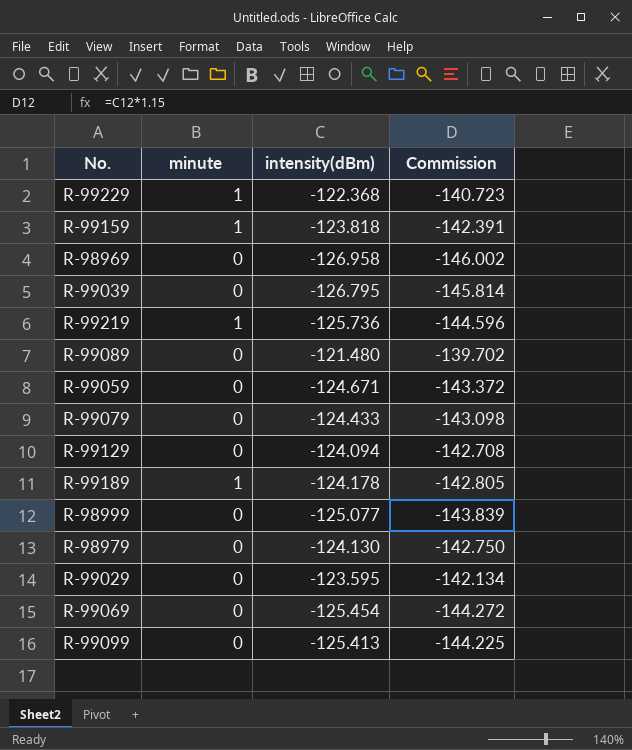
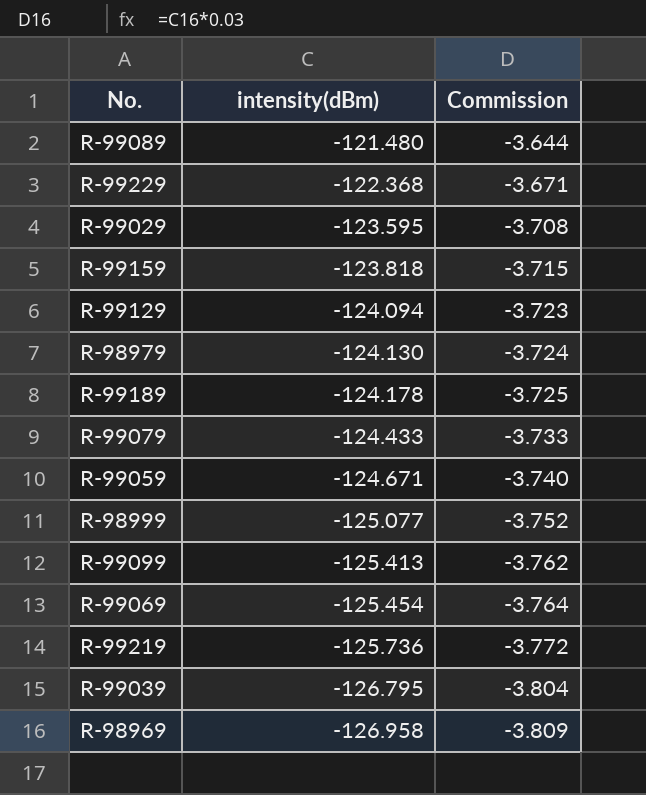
row order: none -> intensity(dBm) descending
column minute | position: 2 -> none
column Commission | formula: [intensity(dBm)] * 1.15 -> [intensity(dBm)] * 0.03

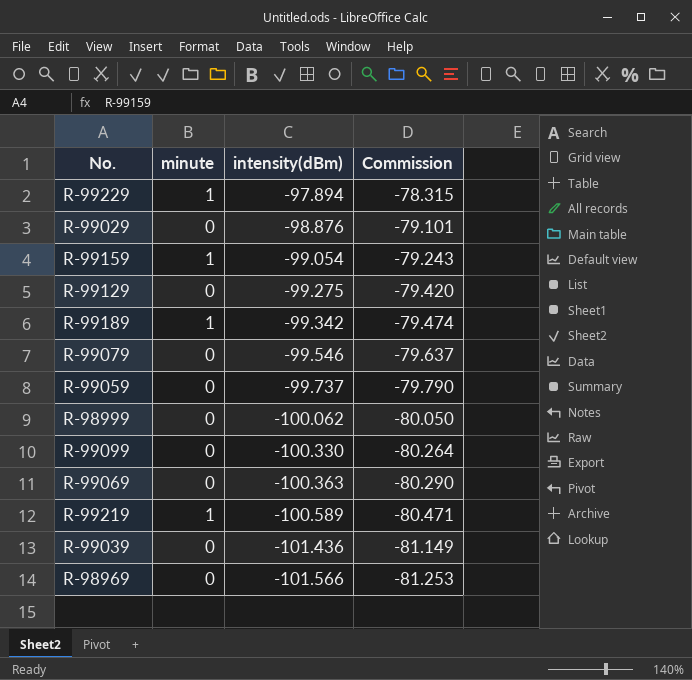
column minute | position: none -> 2
column Commission | formula: [intensity(dBm)] * 0.03 -> [intensity(dBm)] * 0.8
row R-99089: -121.480 | -3.644 -> none
row R-98979: -124.130 | -3.724 -> none
R-99229 | intensity(dBm): -122.368 -> -97.894
R-99029 | intensity(dBm): -123.595 -> -98.876
R-99159 | intensity(dBm): -123.818 -> -99.054
R-99129 | intensity(dBm): -124.094 -> -99.275
R-99189 | intensity(dBm): -124.178 -> -99.342
R-99079 | intensity(dBm): -124.433 -> -99.546
R-99059 | intensity(dBm): -124.671 -> -99.737
R-98999 | intensity(dBm): -125.077 -> -100.062
R-99099 | intensity(dBm): -125.413 -> -100.330
R-99069 | intensity(dBm): -125.454 -> -100.363
R-99219 | intensity(dBm): -125.736 -> -100.589
R-99039 | intensity(dBm): -126.795 -> -101.436
R-98969 | intensity(dBm): -126.958 -> -101.566

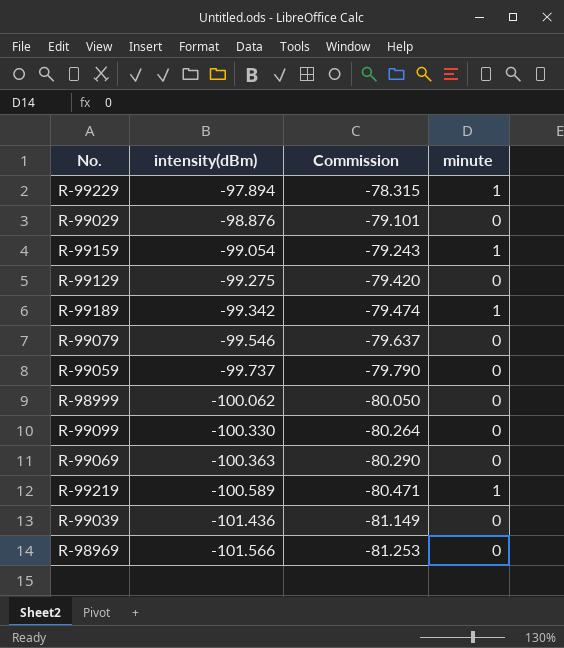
column minute | position: 2 -> 4

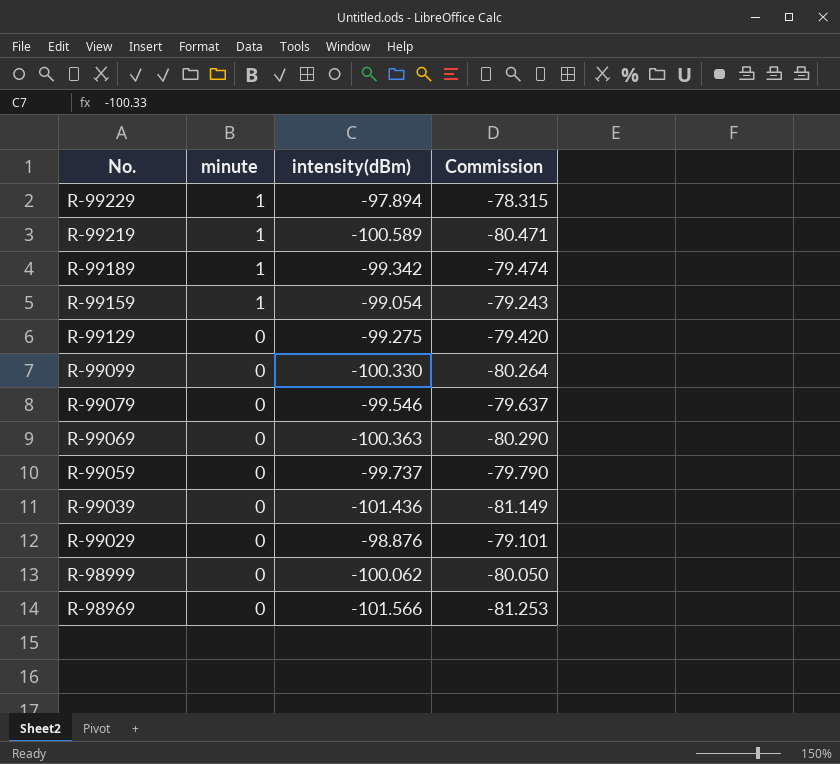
row order: intensity(dBm) descending -> No. descending
column minute | position: 4 -> 2

